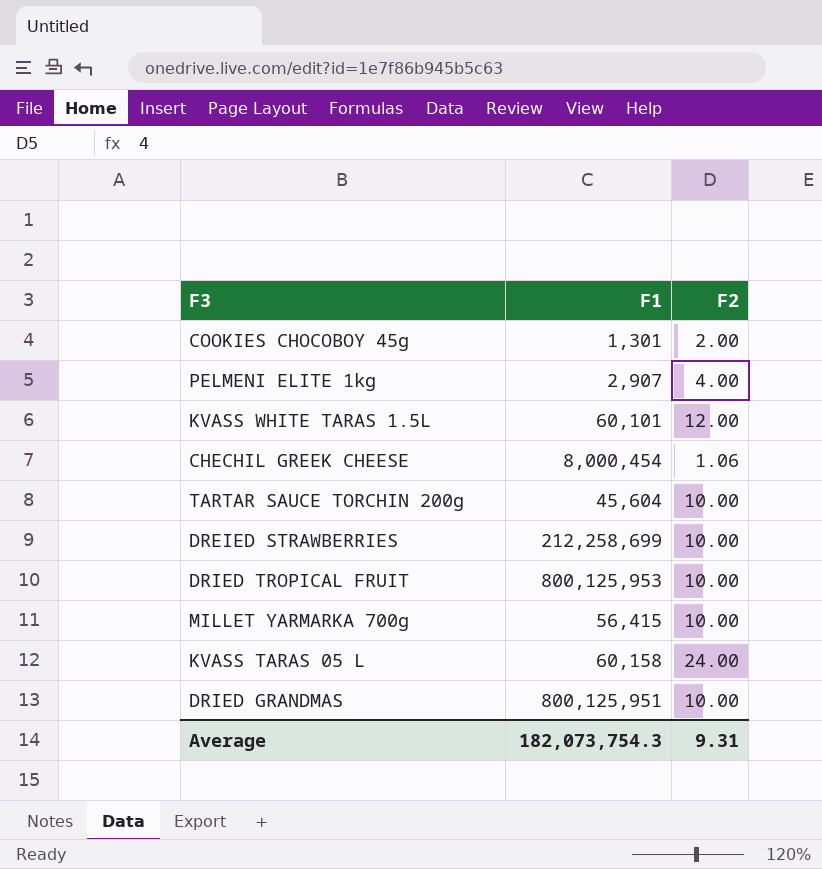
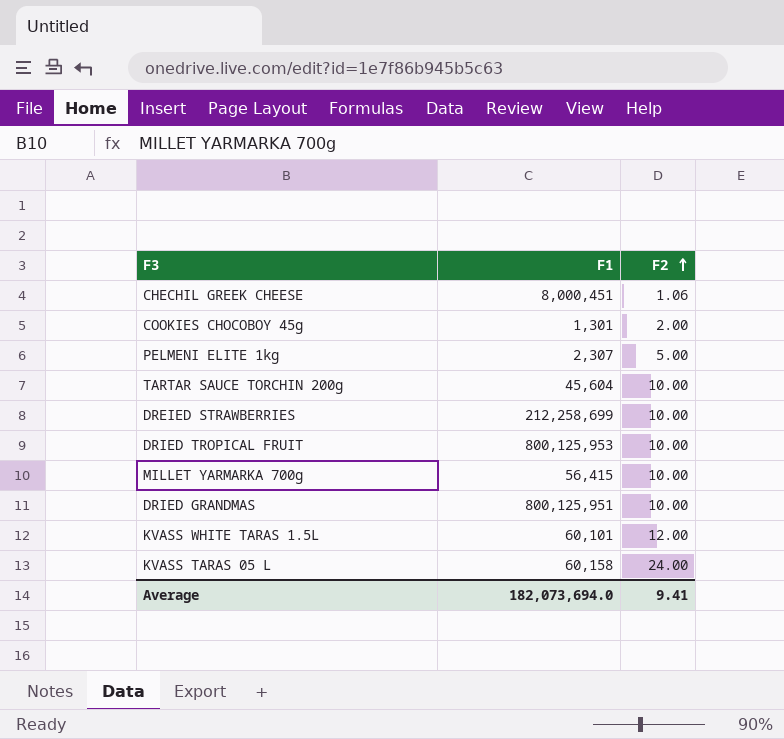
row order: none -> F2 ascending
CHECHIL GREEK CHEESE | F1: 8,000,454 -> 8,000,451
PELMENI ELITE 1kg | F1: 2,907 -> 2,307
PELMENI ELITE 1kg | F2: 4.00 -> 5.00
Average | F1: 182,073,754.3 -> 182,073,694.0
Average | F2: 9.31 -> 9.41

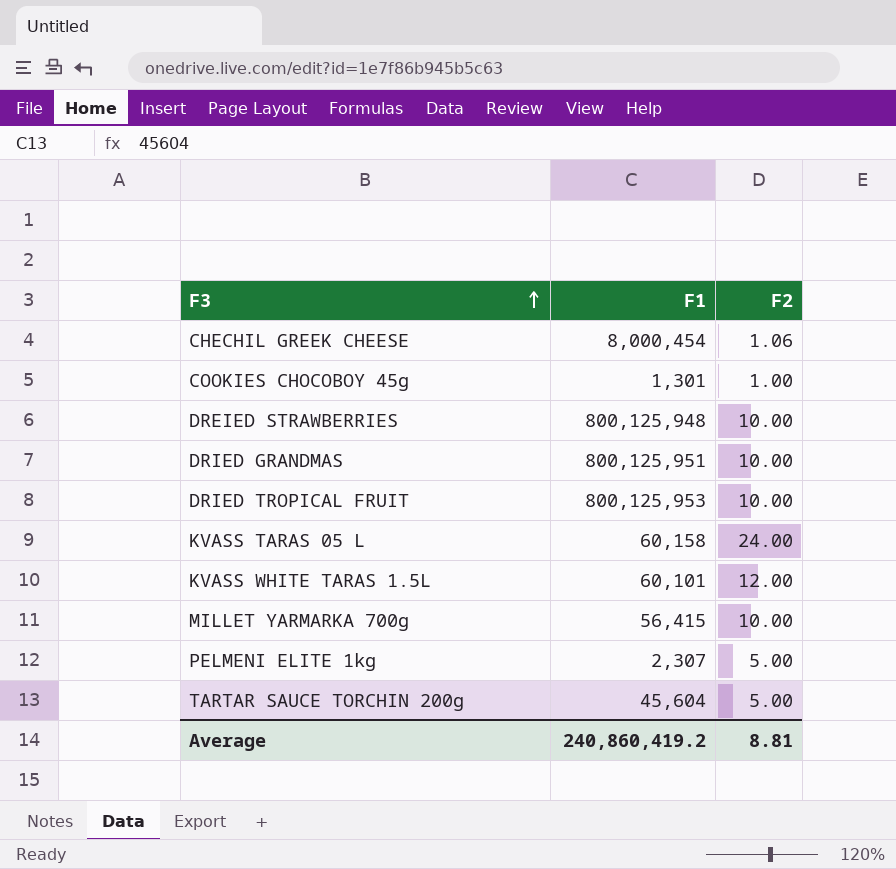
row order: F2 ascending -> F3 ascending
CHECHIL GREEK CHEESE | F1: 8,000,451 -> 8,000,454
COOKIES CHOCOBOY 45g | F2: 2.00 -> 1.00
DREIED STRAWBERRIES | F1: 212,258,699 -> 800,125,948
TARTAR SAUCE TORCHIN 200g | F2: 10.00 -> 5.00
Average | F1: 182,073,694.0 -> 240,860,419.2
Average | F2: 9.41 -> 8.81

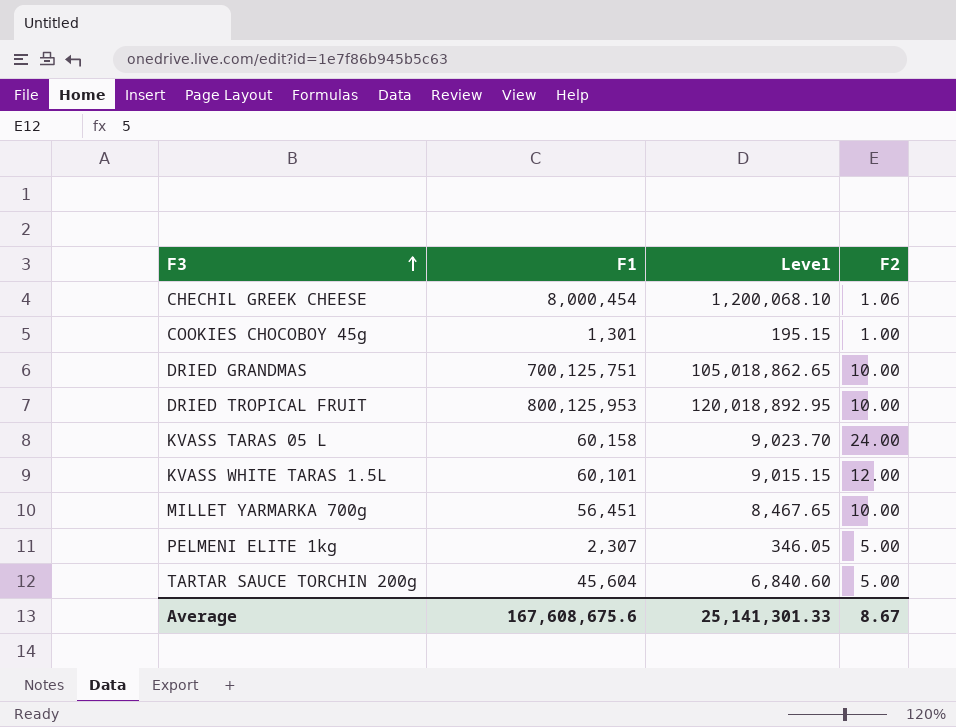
column Level | formula: none -> [F1] * 0.15
row DREIED STRAWBERRIES: 800,125,948 | 10.00 -> none
DRIED GRANDMAS | F1: 800,125,951 -> 700,125,751
MILLET YARMARKA 700g | F1: 56,415 -> 56,451
Average | F1: 240,860,419.2 -> 167,608,675.6
Average | F2: 8.81 -> 8.67

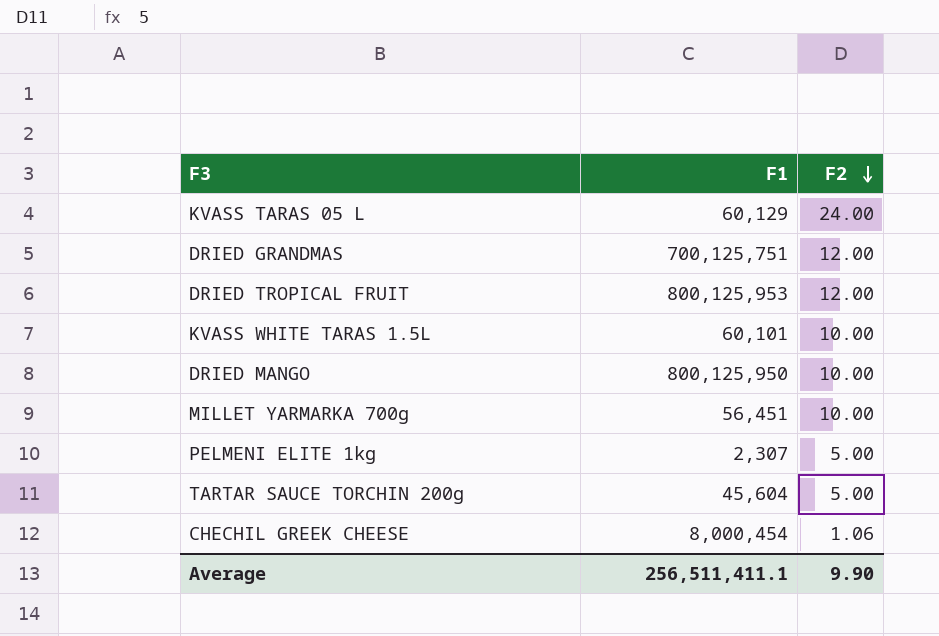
row order: F3 ascending -> F2 descending
column Level | formula: [F1] * 0.15 -> none
row COOKIES CHOCOBOY 45g: 1,301 | 195.15 | 1.00 -> none
KVASS TARAS 05 L | F1: 60,158 -> 60,129
DRIED GRANDMAS | F2: 10.00 -> 12.00
DRIED TROPICAL FRUIT | F2: 10.00 -> 12.00
KVASS WHITE TARAS 1.5L | F2: 12.00 -> 10.00
row DRIED MANGO: none -> 800,125,950 | 10.00
Average | F1: 167,608,675.6 -> 256,511,411.1
Average | F2: 8.67 -> 9.90

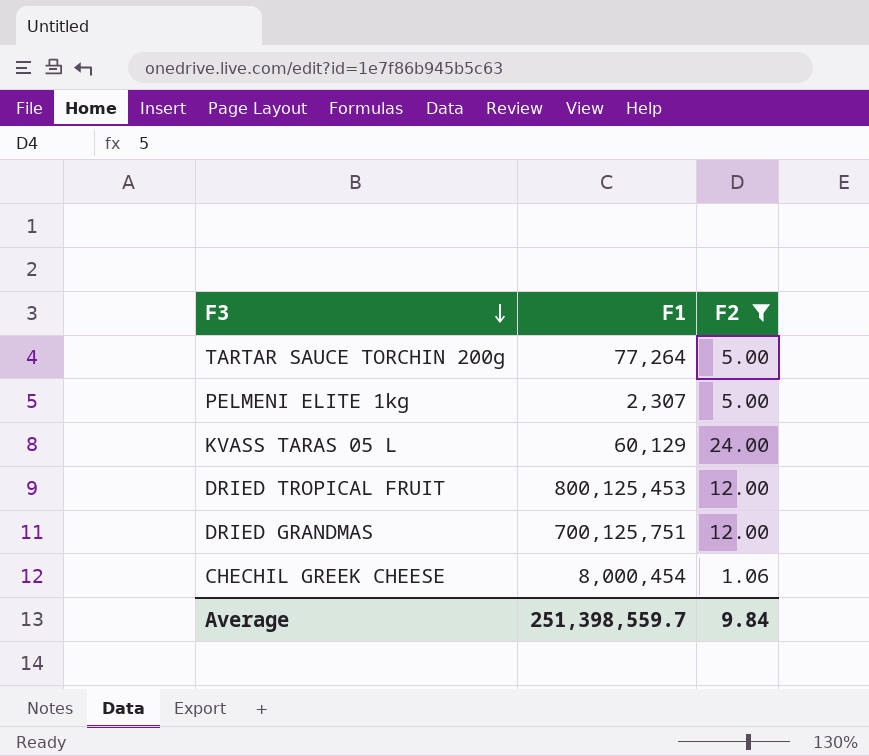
filter: none -> F2 != 10.00
row order: F2 descending -> F3 descending
TARTAR SAUCE TORCHIN 200g | F1: 45,604 -> 77,264
DRIED TROPICAL FRUIT | F1: 800,125,953 -> 800,125,453
Average | F1: 256,511,411.1 -> 251,398,559.7
Average | F2: 9.90 -> 9.84

